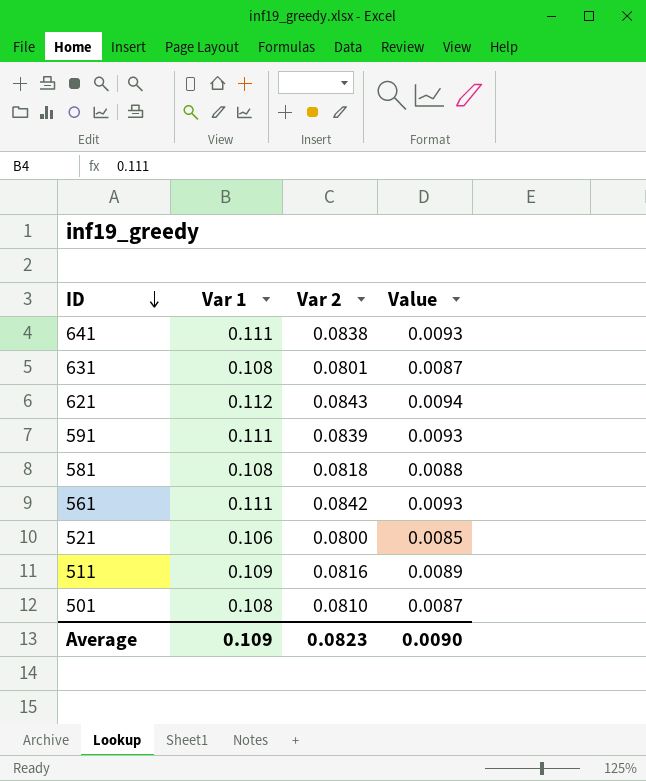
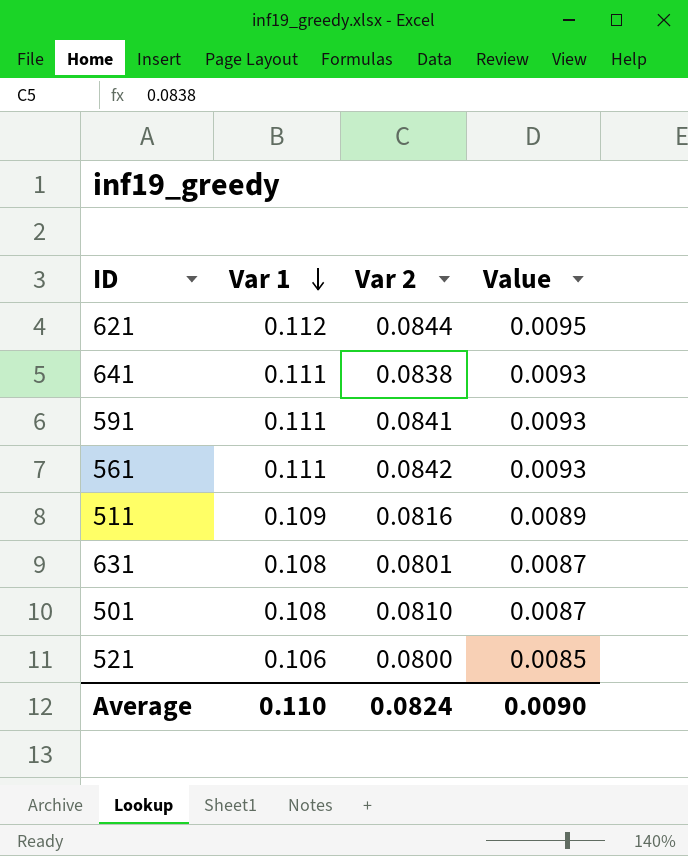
row order: ID descending -> Var 1 descending
row 581: 0.108 | 0.0818 | 0.0088 -> none
621 | Var 2: 0.0843 -> 0.0844
621 | Value: 0.0094 -> 0.0095
591 | Var 2: 0.0839 -> 0.0841
Average | Var 1: 0.109 -> 0.110
Average | Var 2: 0.0823 -> 0.0824

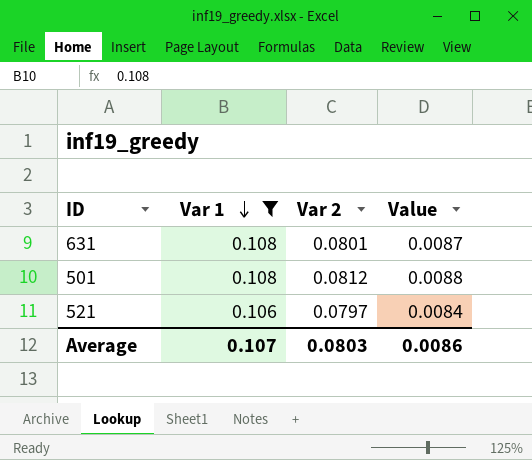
filter: none -> Var 1 <= 0.108
501 | Var 2: 0.0810 -> 0.0812
501 | Value: 0.0087 -> 0.0088
521 | Var 2: 0.0800 -> 0.0797
521 | Value: 0.0085 -> 0.0084
Average | Var 1: 0.110 -> 0.107
Average | Var 2: 0.0824 -> 0.0803
Average | Value: 0.0090 -> 0.0086

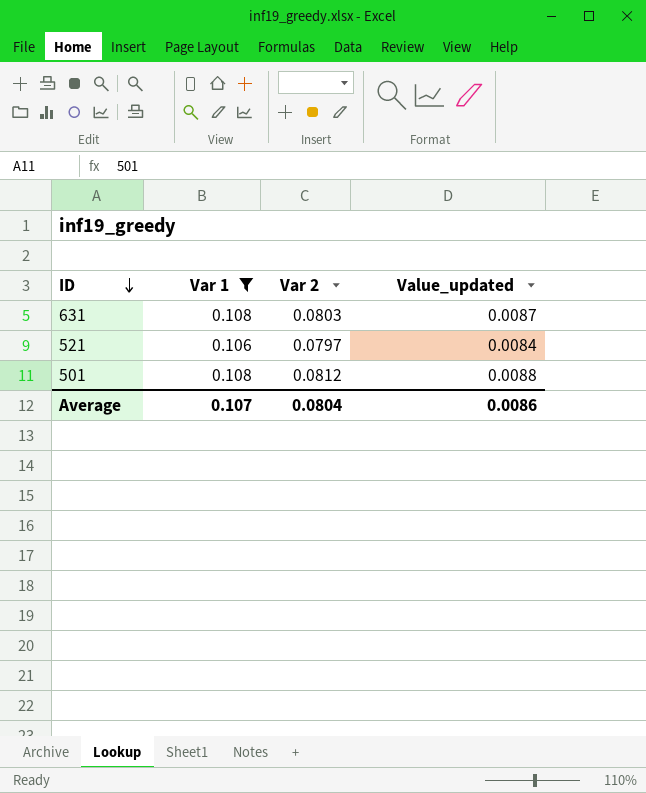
row order: Var 1 descending -> ID descending
column name: Value -> Value_updated
631 | Var 2: 0.0801 -> 0.0803
Average | Var 2: 0.0803 -> 0.0804

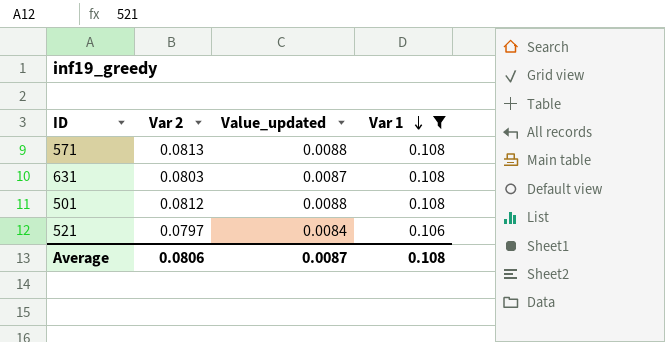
row order: ID descending -> Var 1 descending
column Var 1 | position: 2 -> 4
row 571: none -> 0.0813 | 0.0088 | 0.108
Average | Var 2: 0.0804 -> 0.0806
Average | Value_updated: 0.0086 -> 0.0087
Average | Var 1: 0.107 -> 0.108

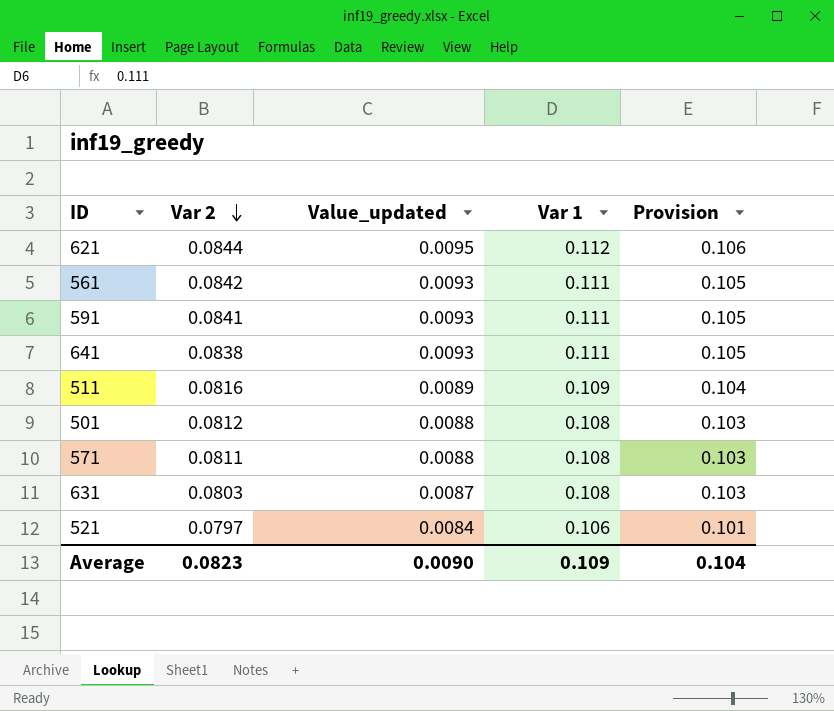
filter: Var 1 <= 0.108 -> none
row order: Var 1 descending -> Var 2 descending
column Provision | formula: none -> [Var 1] * 0.95
571 | Var 2: 0.0813 -> 0.0811
Average | Var 2: 0.0806 -> 0.0823
Average | Value_updated: 0.0087 -> 0.0090
Average | Var 1: 0.108 -> 0.109

